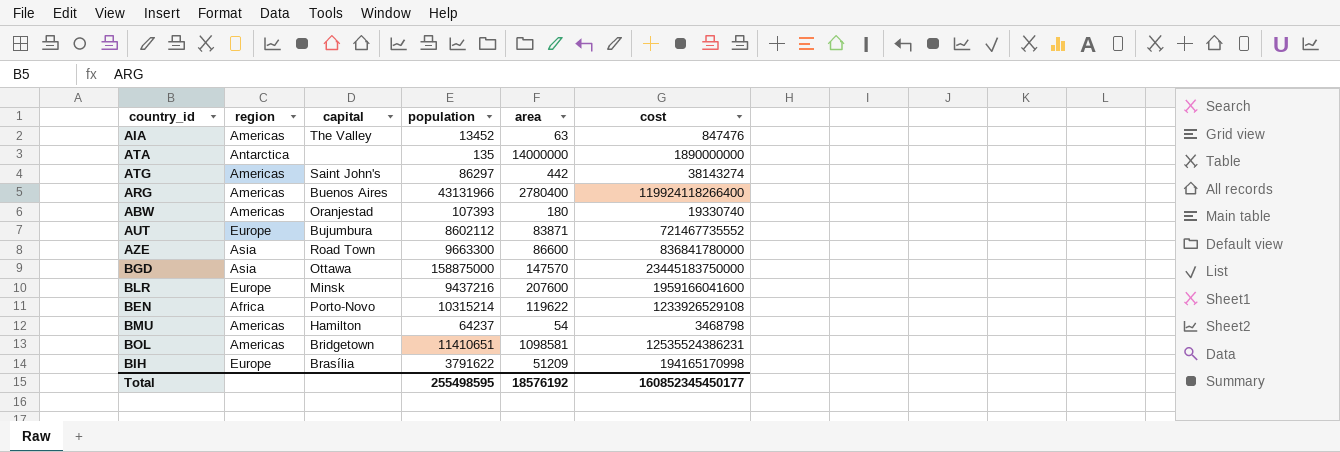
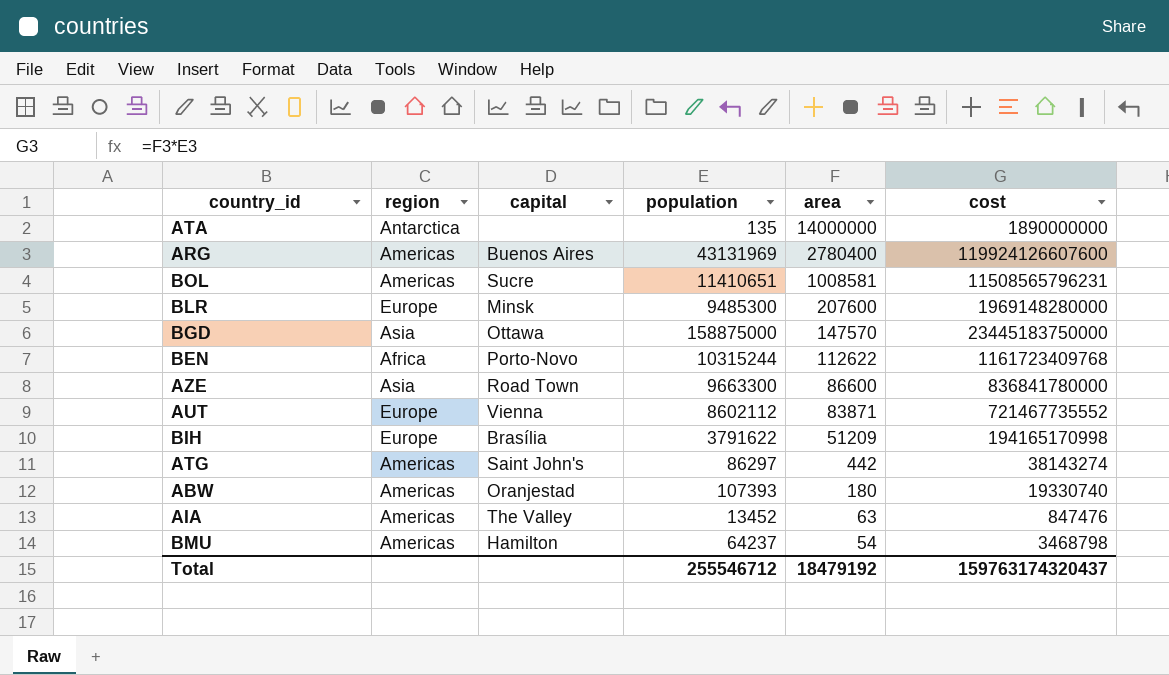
row order: none -> area descending
ARG | population: 43131966 -> 43131969
ARG | cost: 119924118266400 -> 119924126607600
BOL | capital: Bridgetown -> Sucre
BOL | area: 1098581 -> 1008581
BOL | cost: 12535524386231 -> 11508565796231
BLR | population: 9437216 -> 9485300
BLR | cost: 1959166041600 -> 1969148280000
BEN | population: 10315214 -> 10315244
BEN | area: 119622 -> 112622
BEN | cost: 1233926529108 -> 1161723409768
AUT | capital: Bujumbura -> Vienna
Total | population: 255498595 -> 255546712
Total | area: 18576192 -> 18479192
Total | cost: 160852345450177 -> 159763174320437

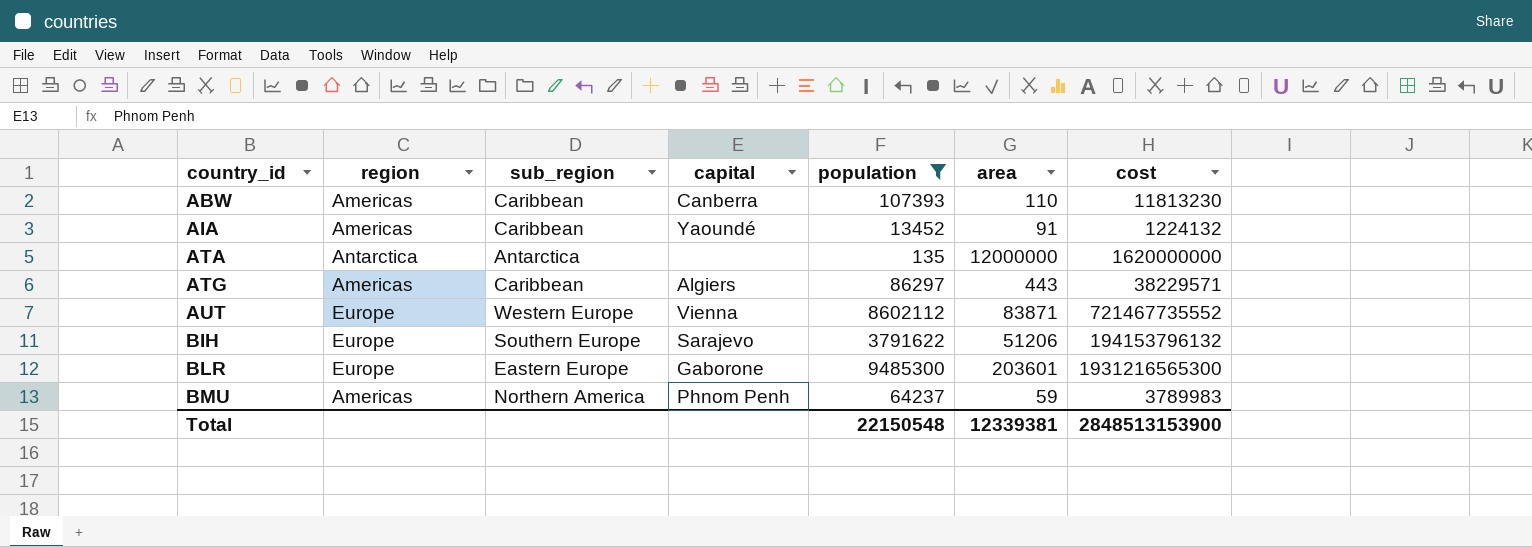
filter: none -> population <= 9485300
row order: area descending -> country_id ascending
column sub_region | position: none -> 3
ABW | capital: Oranjestad -> Canberra
ABW | area: 180 -> 110
ABW | cost: 19330740 -> 11813230
AIA | capital: The Valley -> Yaoundé
AIA | area: 63 -> 91
AIA | cost: 847476 -> 1224132
ATA | area: 14000000 -> 12000000
ATA | cost: 1890000000 -> 1620000000
ATG | capital: Saint John's -> Algiers
ATG | area: 442 -> 443
ATG | cost: 38143274 -> 38229571
BIH | capital: Brasília -> Sarajevo
BIH | area: 51209 -> 51206
BIH | cost: 194165170998 -> 194153796132
BLR | capital: Minsk -> Gaborone
BLR | area: 207600 -> 203601
BLR | cost: 1969148280000 -> 1931216565300
BMU | capital: Hamilton -> Phnom Penh
BMU | area: 54 -> 59
BMU | cost: 3468798 -> 3789983
Total | population: 255546712 -> 22150548
Total | area: 18479192 -> 12339381
Total | cost: 159763174320437 -> 2848513153900

